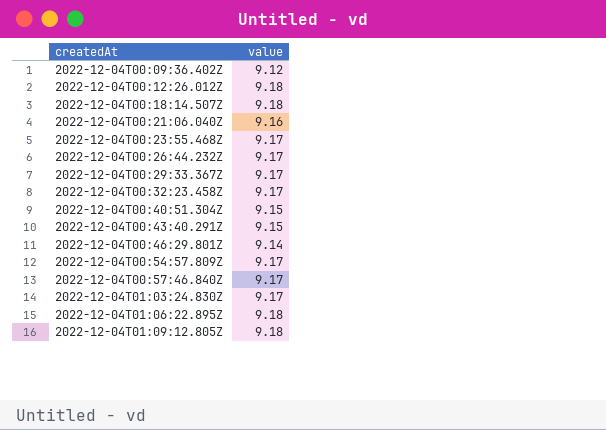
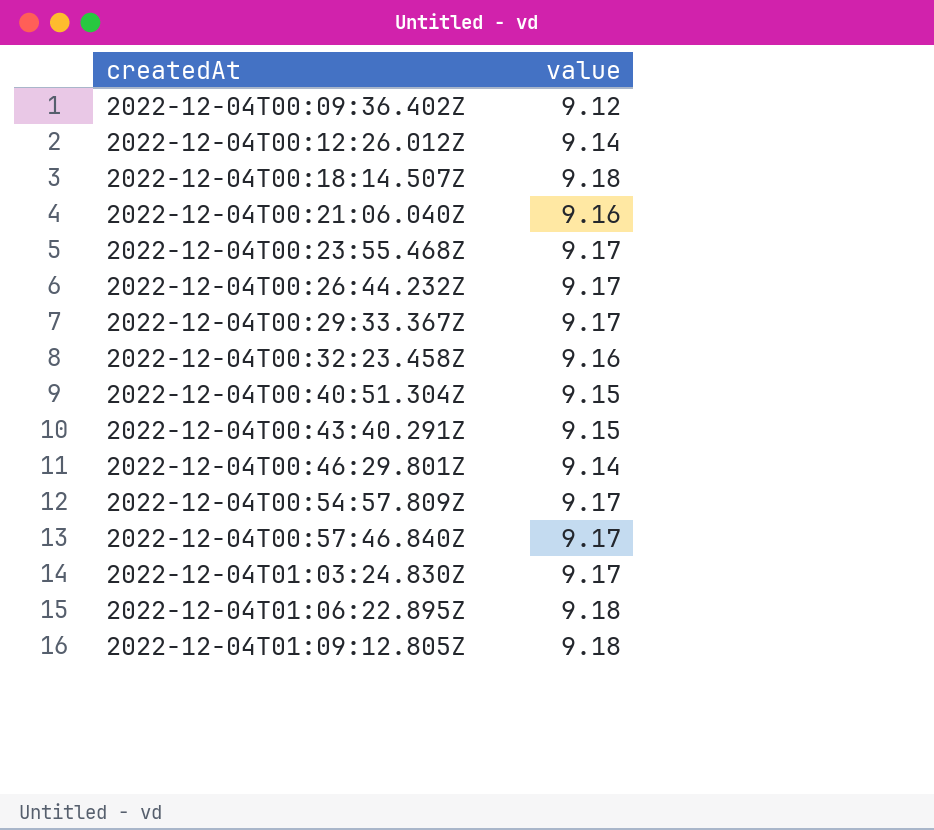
2022-12-04T00:12:26.012Z | value: 9.18 -> 9.14
2022-12-04T00:32:23.458Z | value: 9.17 -> 9.16

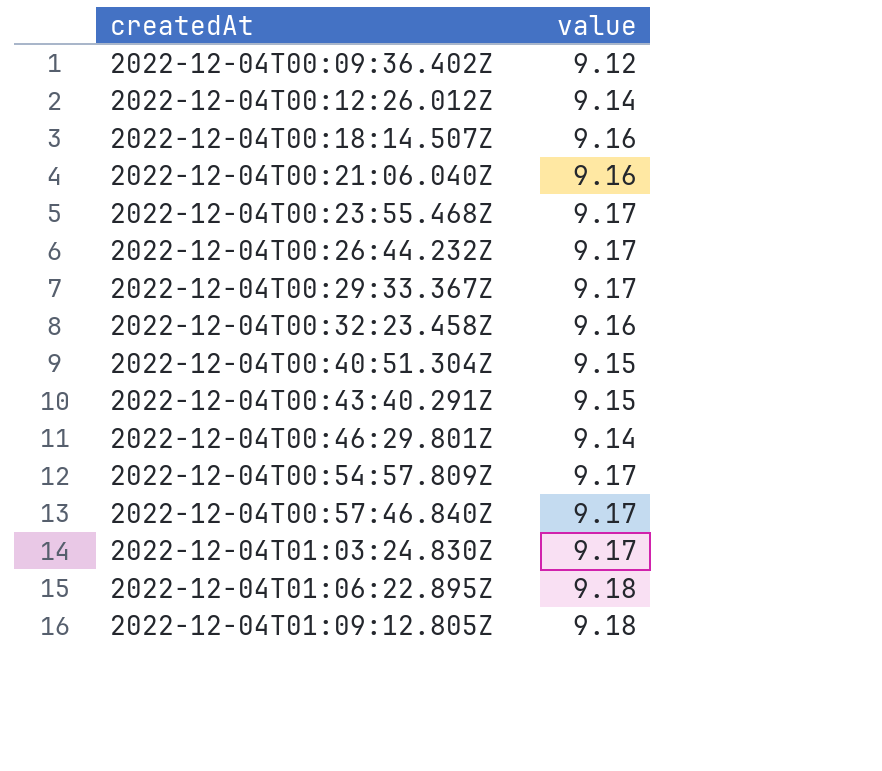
2022-12-04T00:18:14.507Z | value: 9.18 -> 9.16

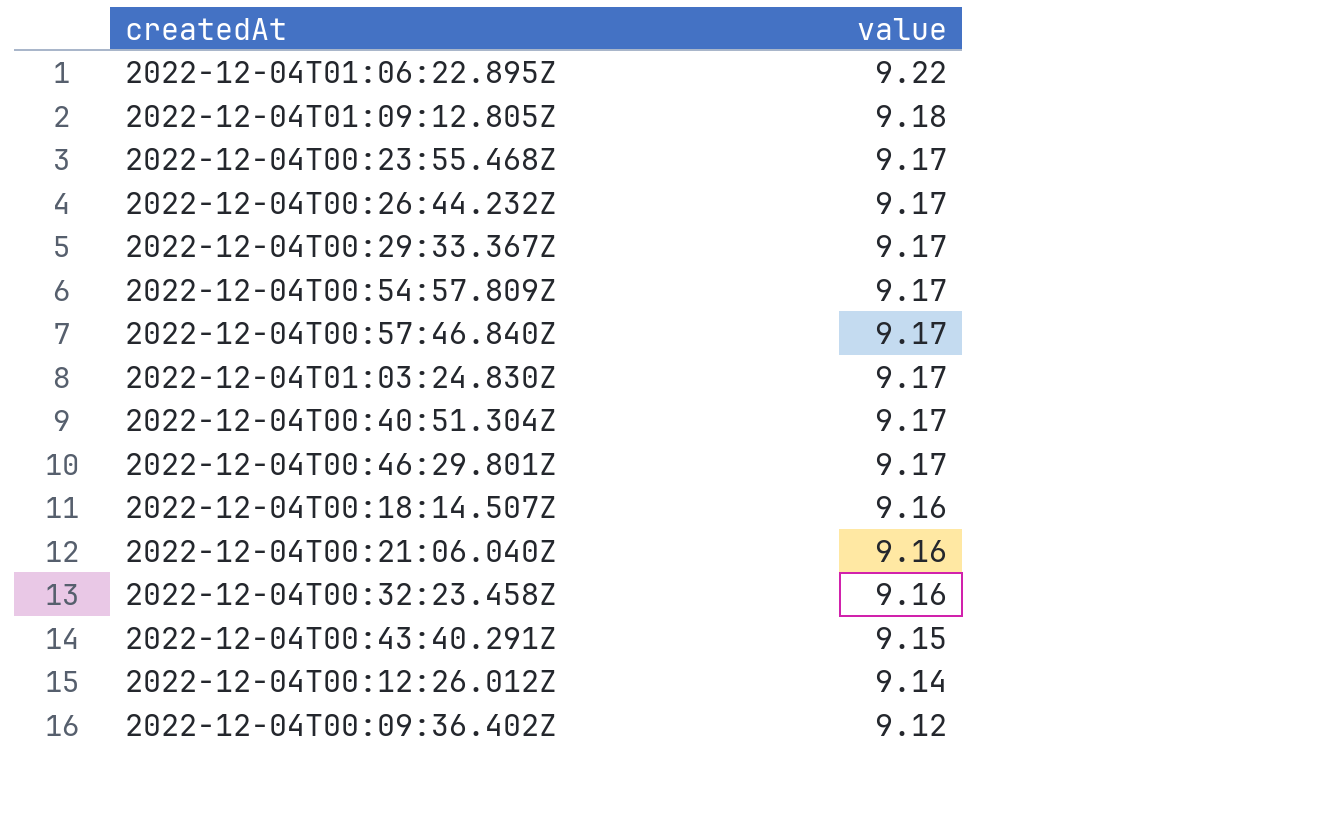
row order: createdAt ascending -> value descending
2022-12-04T01:06:22.895Z | value: 9.18 -> 9.22
2022-12-04T00:40:51.304Z | value: 9.15 -> 9.17
2022-12-04T00:46:29.801Z | value: 9.14 -> 9.17

